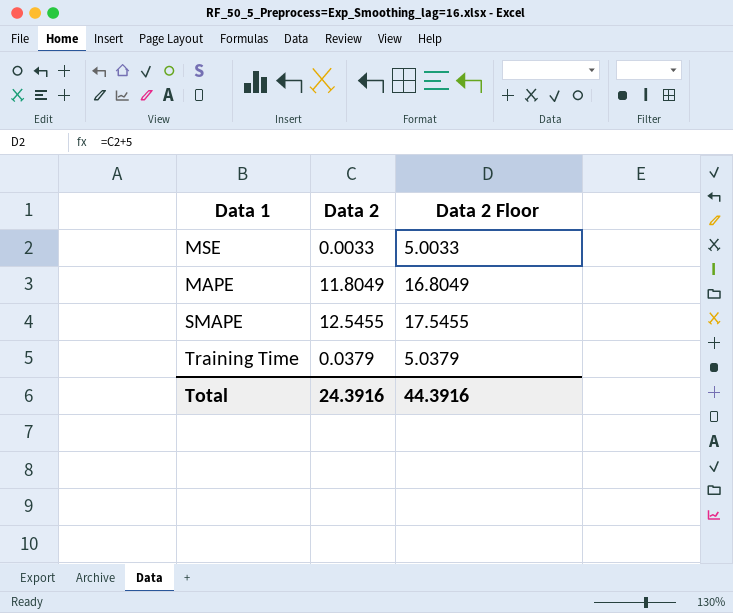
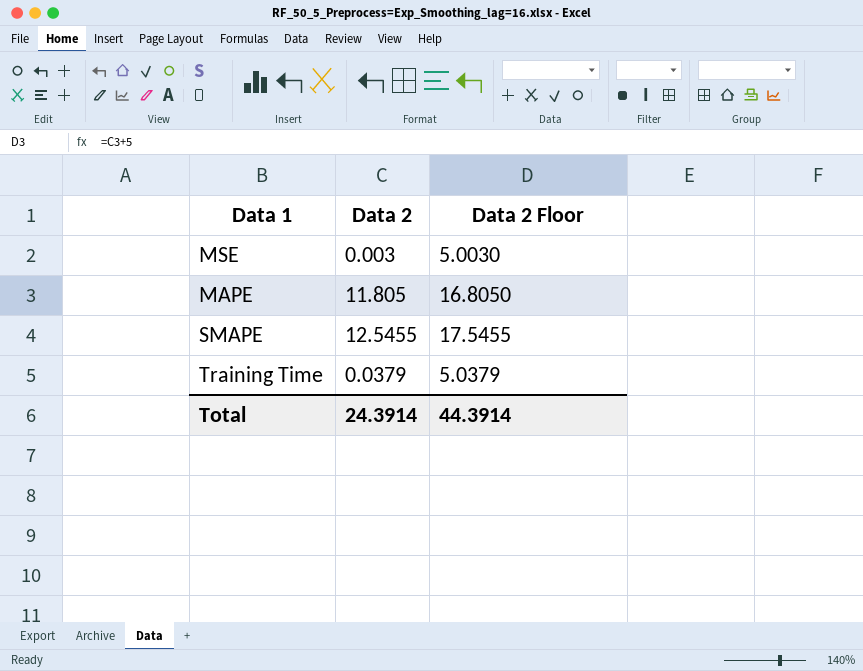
MSE | Data 2: 0.0033 -> 0.003
MSE | Data 2 Floor: 5.0033 -> 5.0030
MAPE | Data 2: 11.8049 -> 11.805
MAPE | Data 2 Floor: 16.8049 -> 16.8050
Total | Data 2: 24.3916 -> 24.3914
Total | Data 2 Floor: 44.3916 -> 44.3914

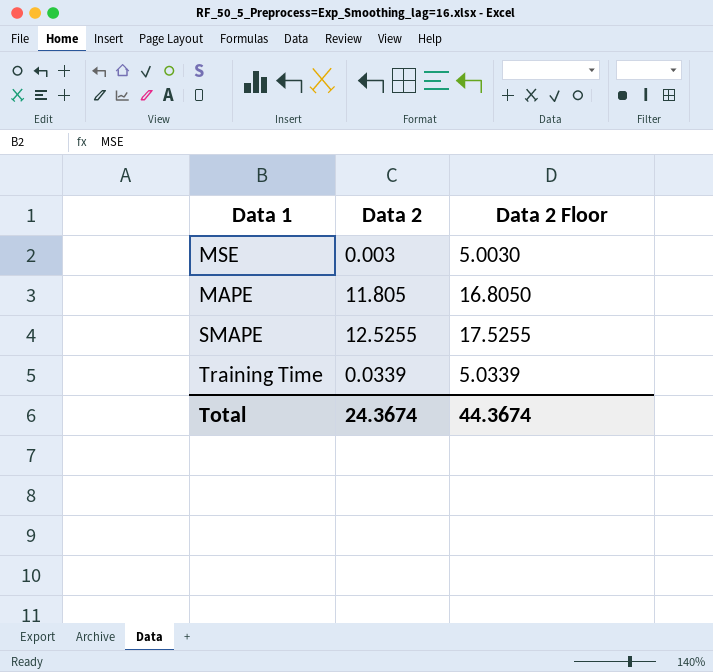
SMAPE | Data 2: 12.5455 -> 12.5255
SMAPE | Data 2 Floor: 17.5455 -> 17.5255
Training Time | Data 2: 0.0379 -> 0.0339
Training Time | Data 2 Floor: 5.0379 -> 5.0339
Total | Data 2: 24.3914 -> 24.3674
Total | Data 2 Floor: 44.3914 -> 44.3674

